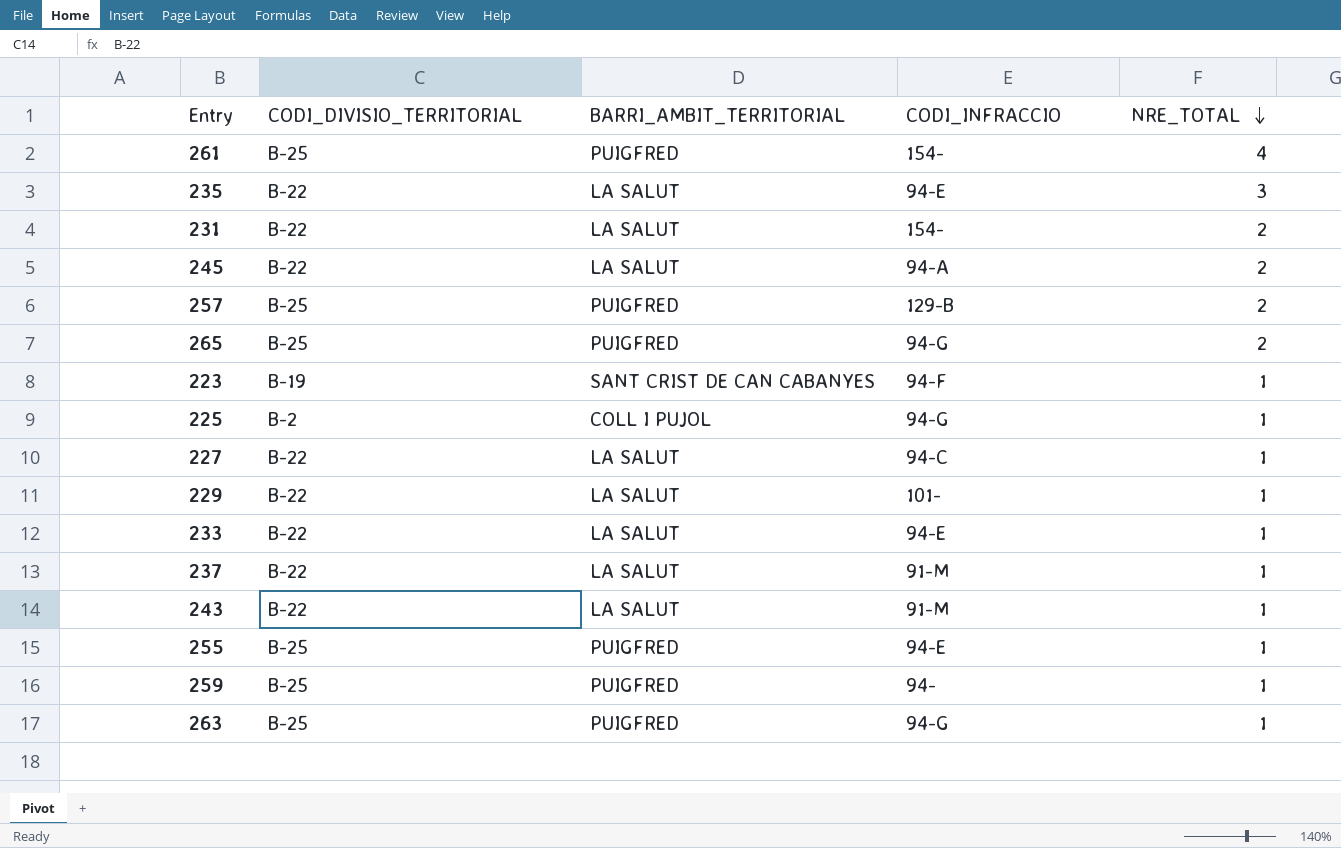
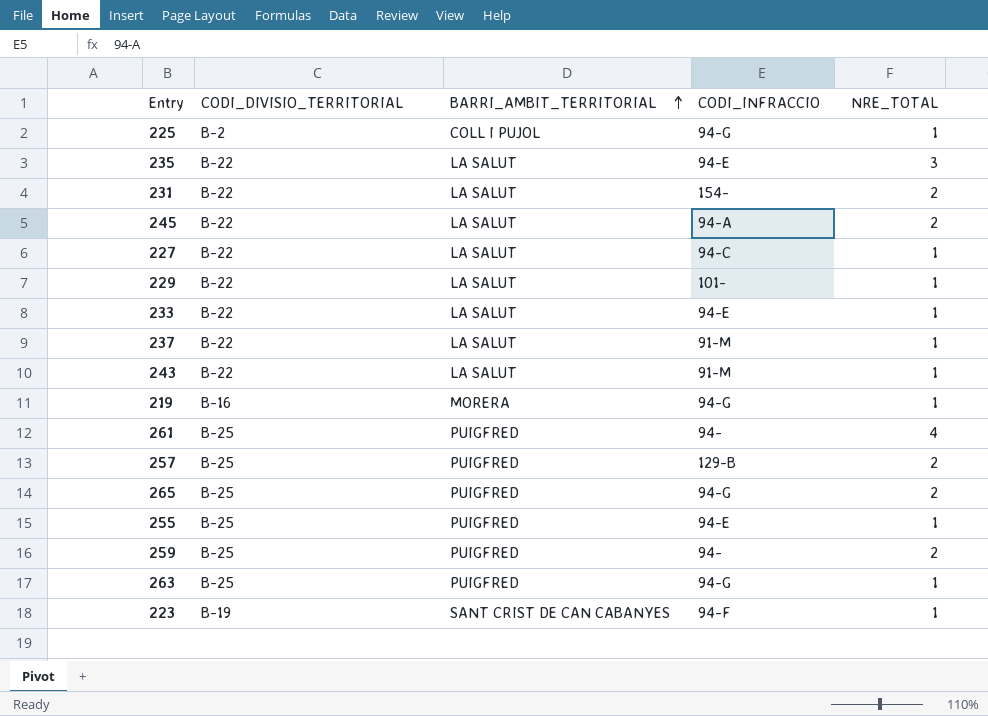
row order: NRE_TOTAL descending -> BARRI_AMBIT_TERRITORIAL ascending
row 219: none -> B-16 | MORERA | 94-G | 1
261 | CODI_INFRACCIO: 154- -> 94-
259 | NRE_TOTAL: 1 -> 2

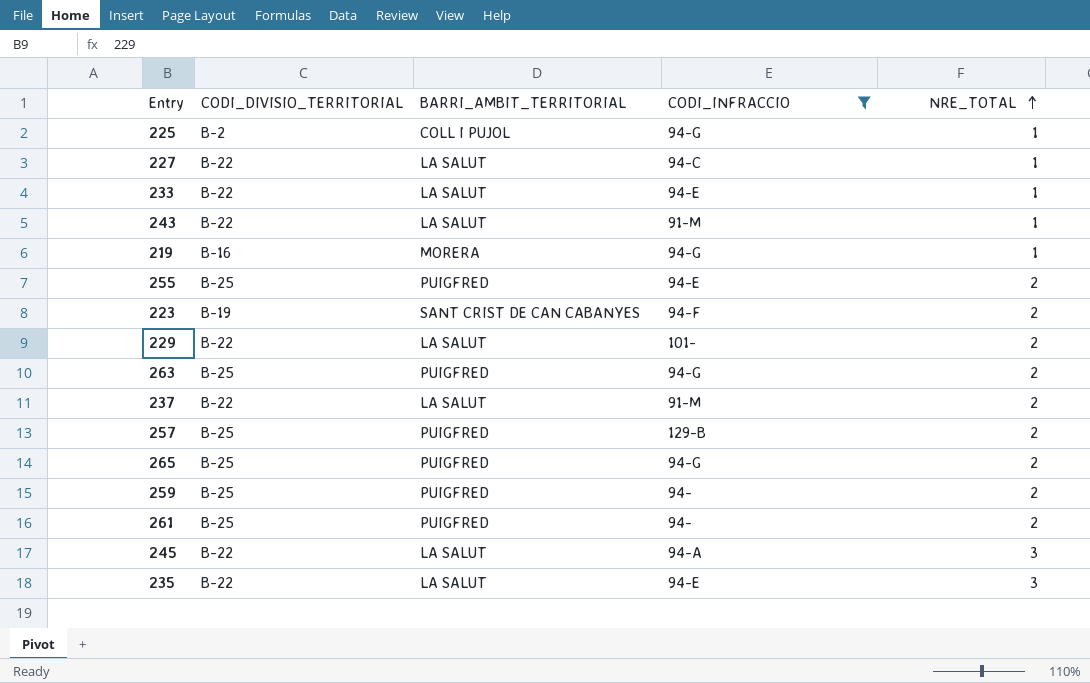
filter: none -> CODI_INFRACCIO != 154-
row order: BARRI_AMBIT_TERRITORIAL ascending -> NRE_TOTAL ascending
255 | NRE_TOTAL: 1 -> 2
223 | NRE_TOTAL: 1 -> 2
229 | NRE_TOTAL: 1 -> 2
263 | NRE_TOTAL: 1 -> 2
237 | NRE_TOTAL: 1 -> 2
261 | NRE_TOTAL: 4 -> 2
245 | NRE_TOTAL: 2 -> 3

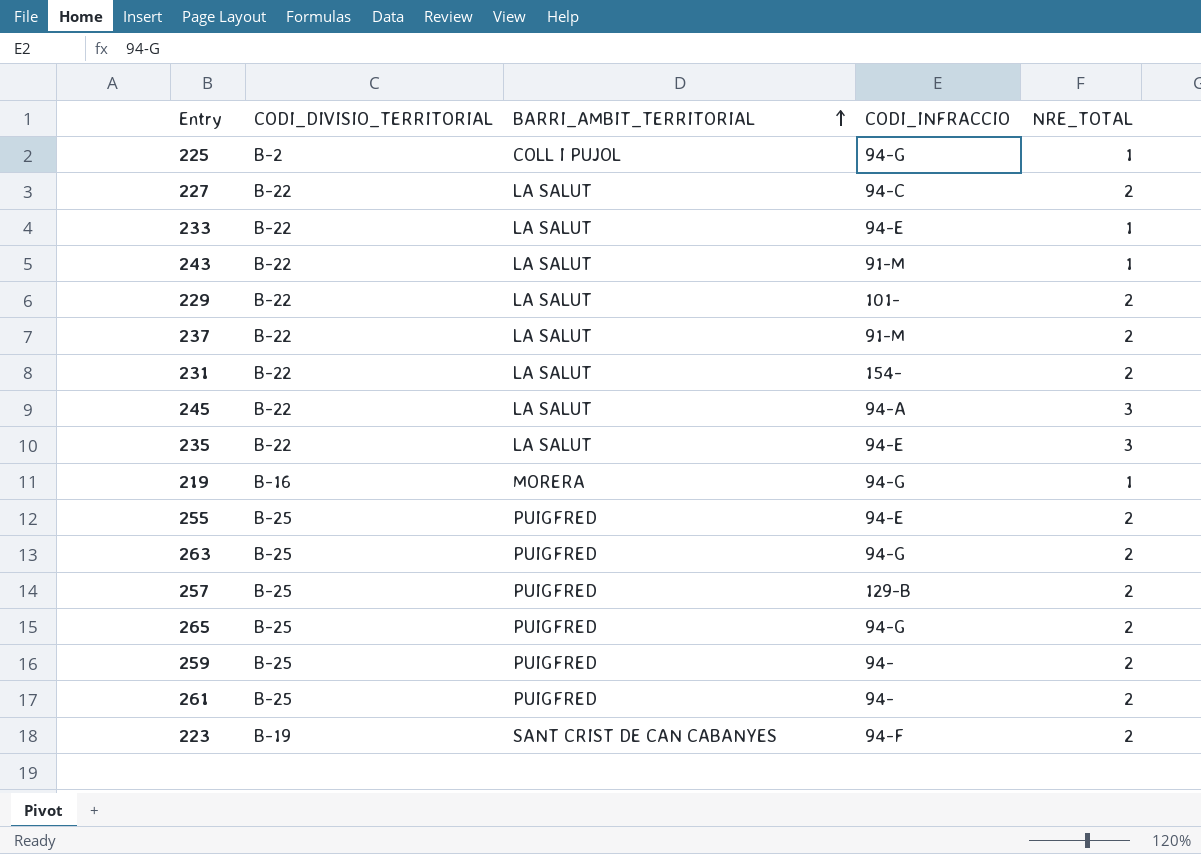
filter: CODI_INFRACCIO != 154- -> none
row order: NRE_TOTAL ascending -> BARRI_AMBIT_TERRITORIAL ascending
227 | NRE_TOTAL: 1 -> 2

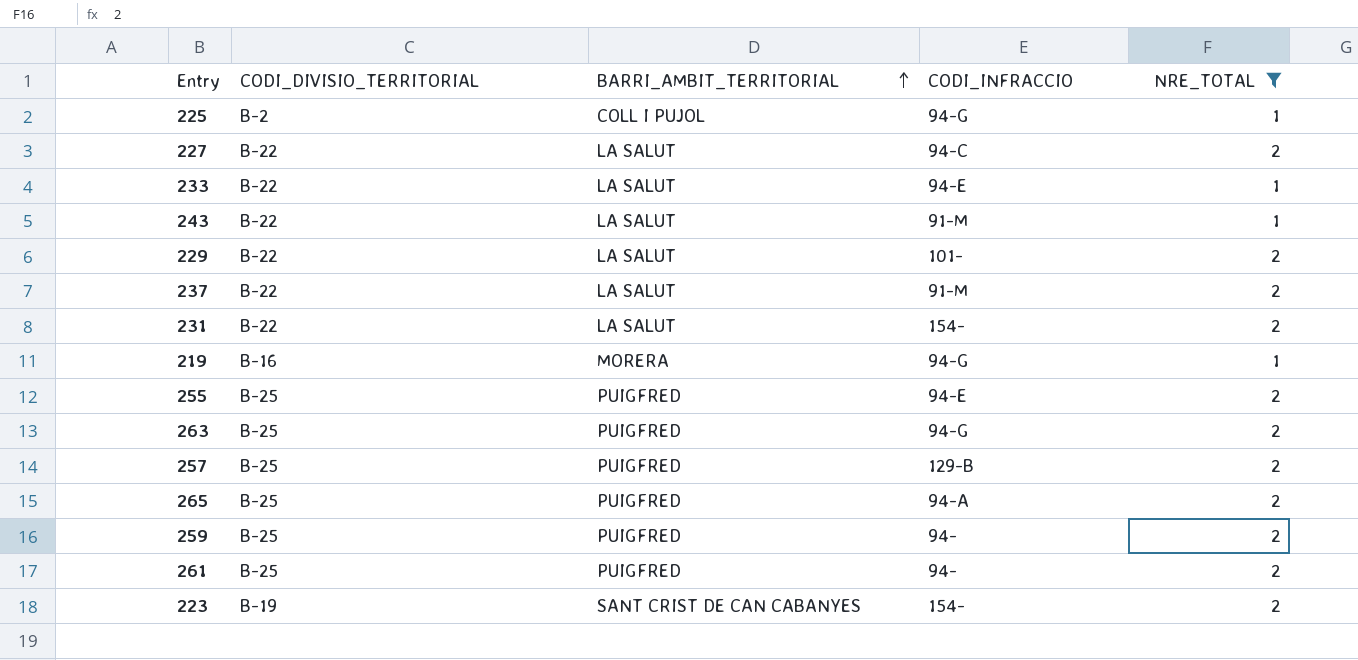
filter: none -> NRE_TOTAL != 3
265 | CODI_INFRACCIO: 94-G -> 94-A
223 | CODI_INFRACCIO: 94-F -> 154-

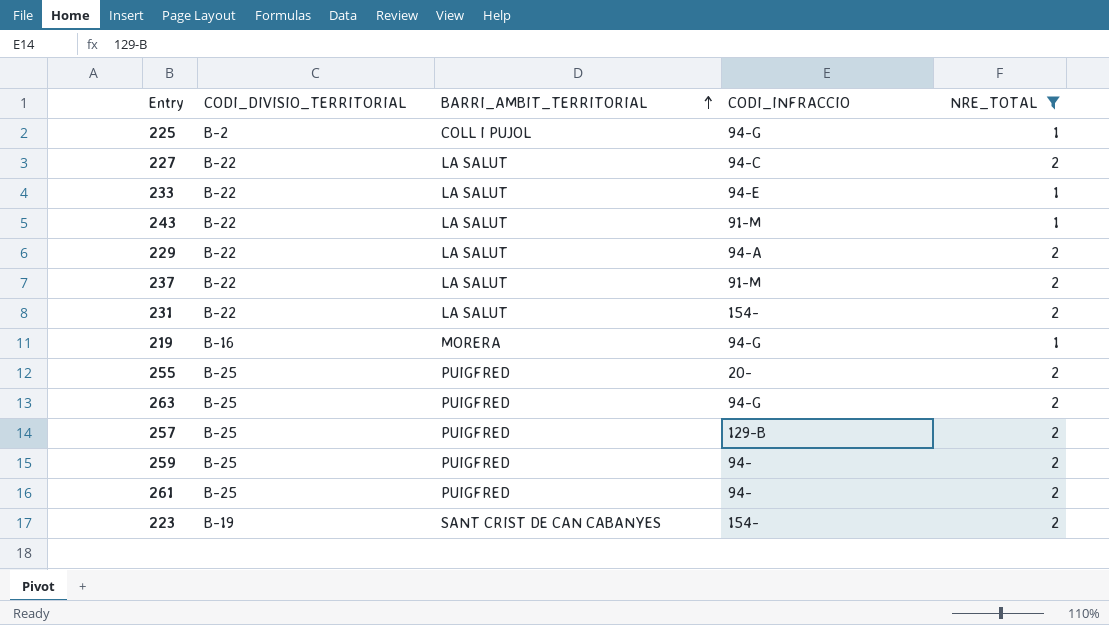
row 265: B-25 | PUIGFRED | 94-A | 2 -> none
229 | CODI_INFRACCIO: 101- -> 94-A
255 | CODI_INFRACCIO: 94-E -> 20-

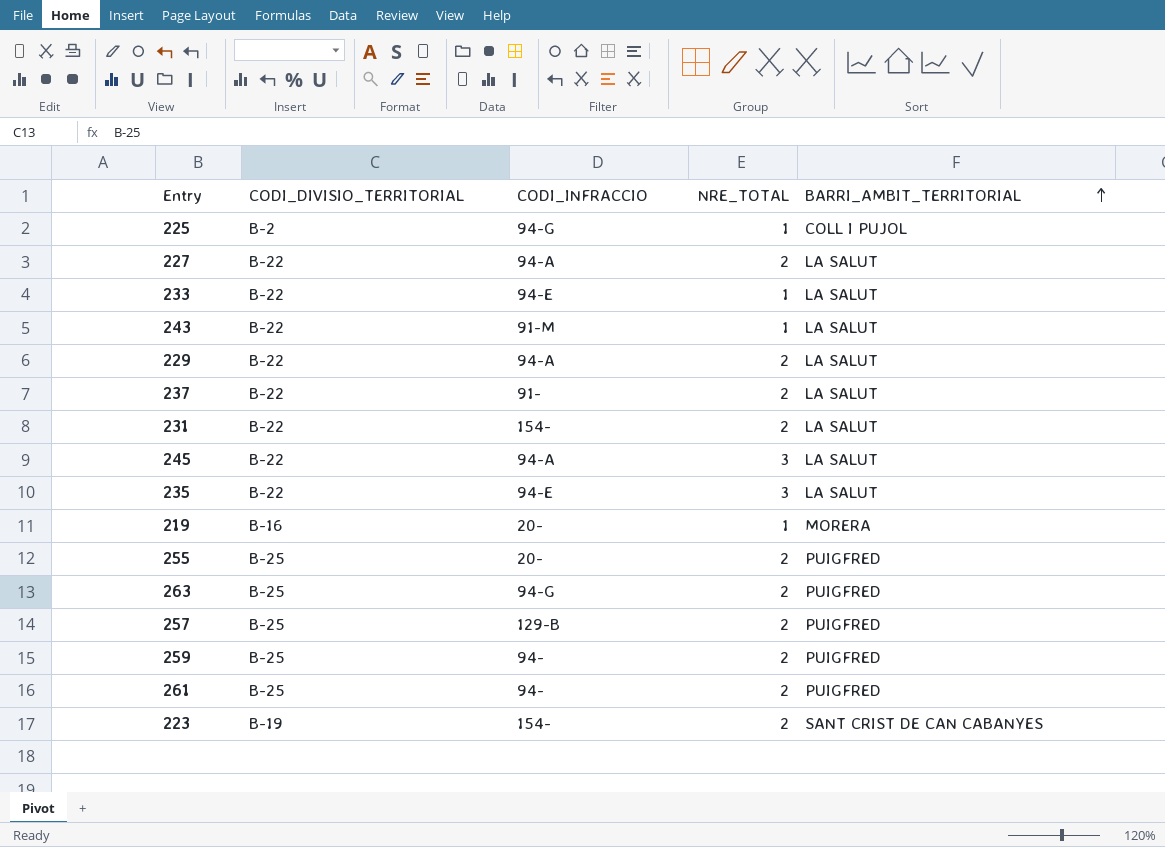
filter: NRE_TOTAL != 3 -> none
column BARRI_AMBIT_TERRITORIAL | position: 3 -> 5
227 | CODI_INFRACCIO: 94-C -> 94-A
237 | CODI_INFRACCIO: 91-M -> 91-
219 | CODI_INFRACCIO: 94-G -> 20-

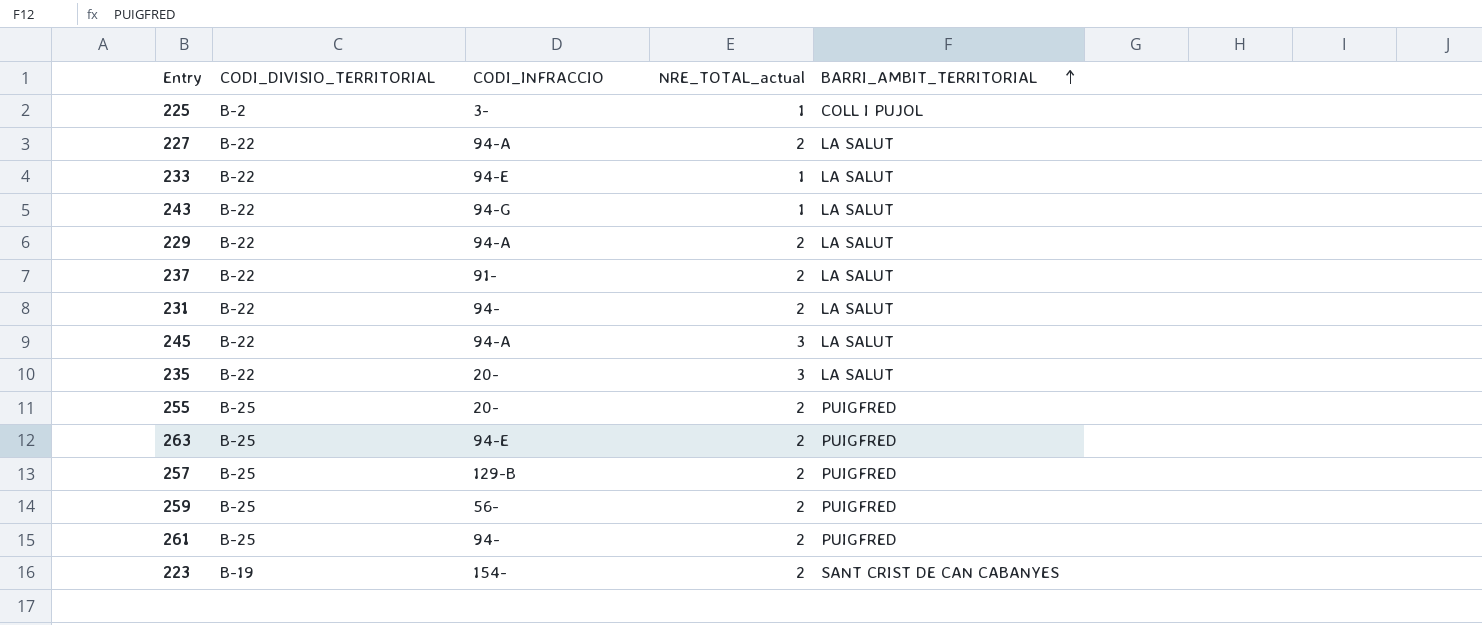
column name: NRE_TOTAL -> NRE_TOTAL_actual
row 219: B-16 | 20- | 1 | MORERA -> none
225 | CODI_INFRACCIO: 94-G -> 3-
243 | CODI_INFRACCIO: 91-M -> 94-G
231 | CODI_INFRACCIO: 154- -> 94-
235 | CODI_INFRACCIO: 94-E -> 20-
263 | CODI_INFRACCIO: 94-G -> 94-E
259 | CODI_INFRACCIO: 94- -> 56-

